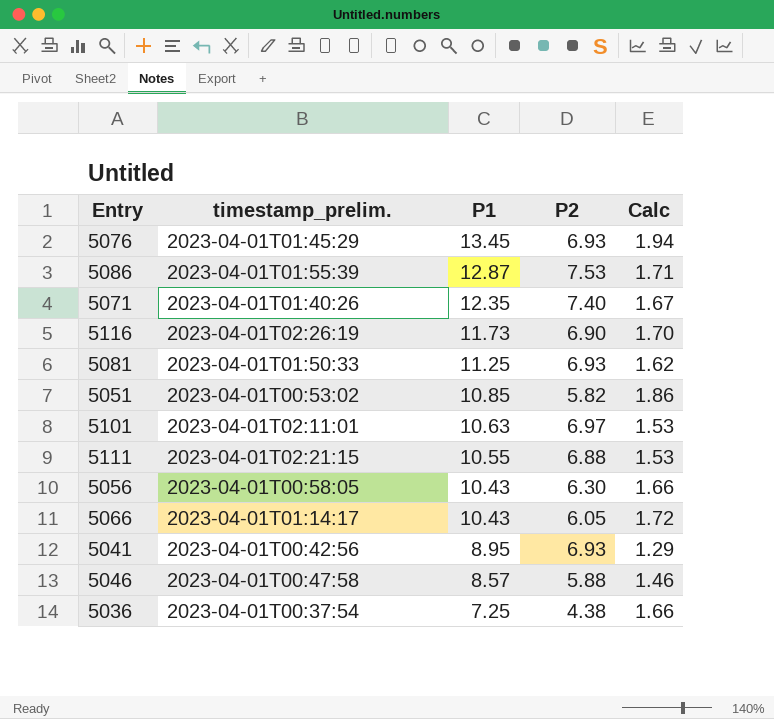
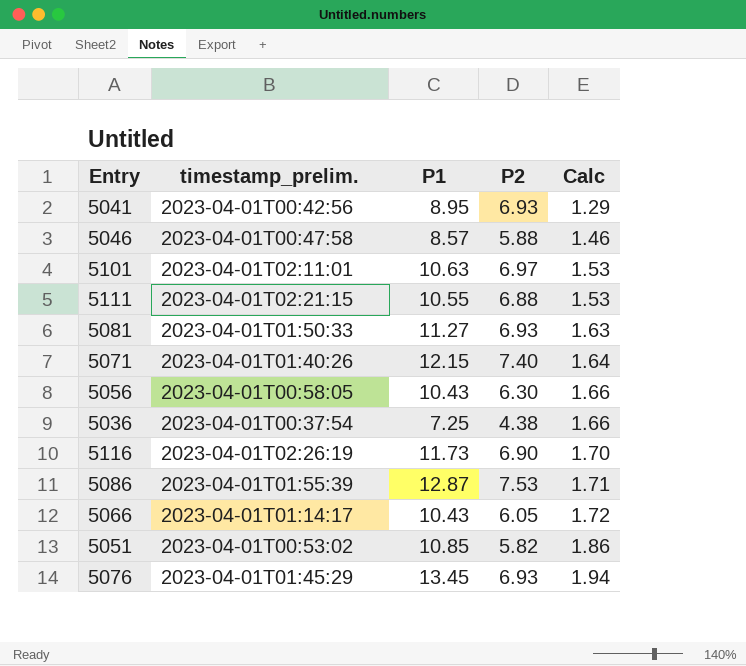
row order: P1 descending -> Calc ascending
5081 | P1: 11.25 -> 11.27
5081 | Calc: 1.62 -> 1.63
5071 | P1: 12.35 -> 12.15
5071 | Calc: 1.67 -> 1.64

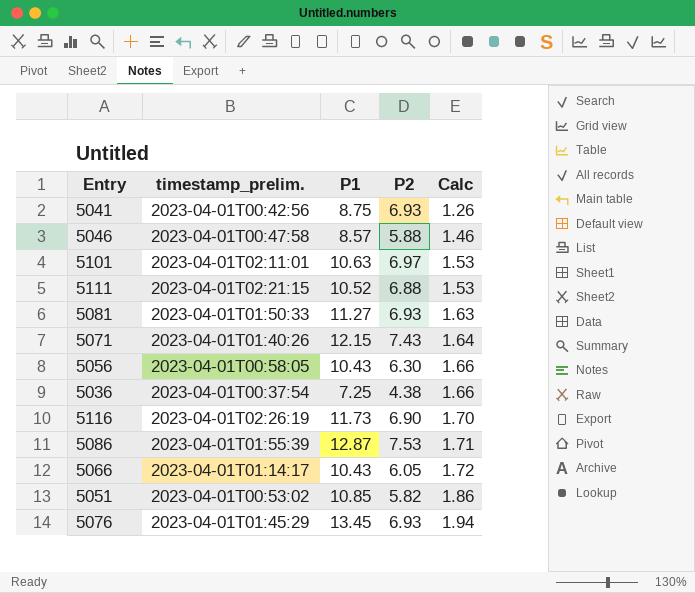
5041 | P1: 8.95 -> 8.75
5041 | Calc: 1.29 -> 1.26
5111 | P1: 10.55 -> 10.52
5071 | P2: 7.40 -> 7.43

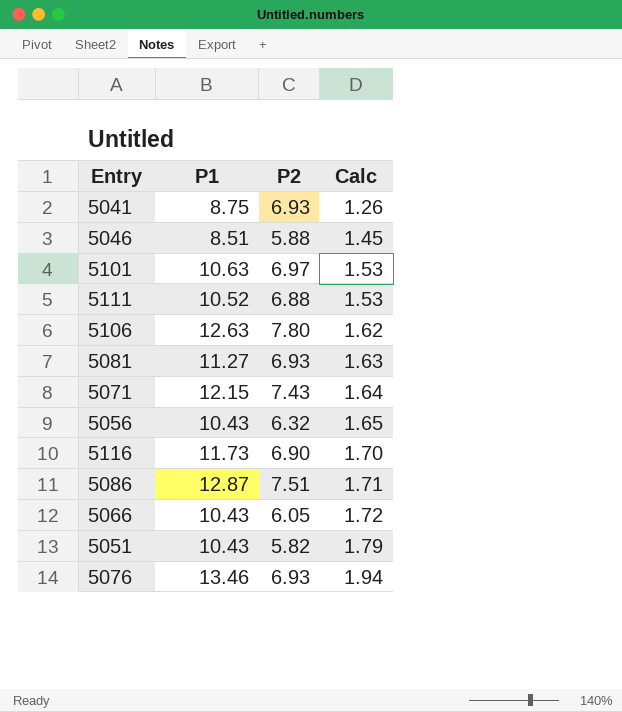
column timestamp_prelim. | position: 2 -> none
row 5036: 2023-04-01T00:37:54 | 7.25 | 4.38 | 1.66 -> none
5046 | P1: 8.57 -> 8.51
5046 | Calc: 1.46 -> 1.45
row 5106: none -> 12.63 | 7.80 | 1.62
5056 | P2: 6.30 -> 6.32
5056 | Calc: 1.66 -> 1.65
5086 | P2: 7.53 -> 7.51
5051 | P1: 10.85 -> 10.43
5051 | Calc: 1.86 -> 1.79
5076 | P1: 13.45 -> 13.46

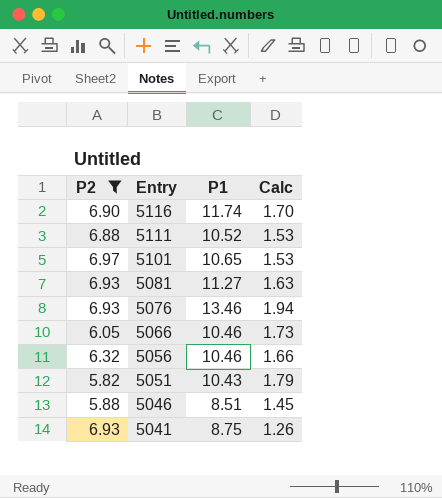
filter: none -> P2 <= 6.97
row order: Calc ascending -> Entry descending
column P2 | position: 3 -> 1
5116 | P1: 11.73 -> 11.74
5101 | P1: 10.63 -> 10.65
5066 | P1: 10.43 -> 10.46
5066 | Calc: 1.72 -> 1.73
5056 | P1: 10.43 -> 10.46
5056 | Calc: 1.65 -> 1.66

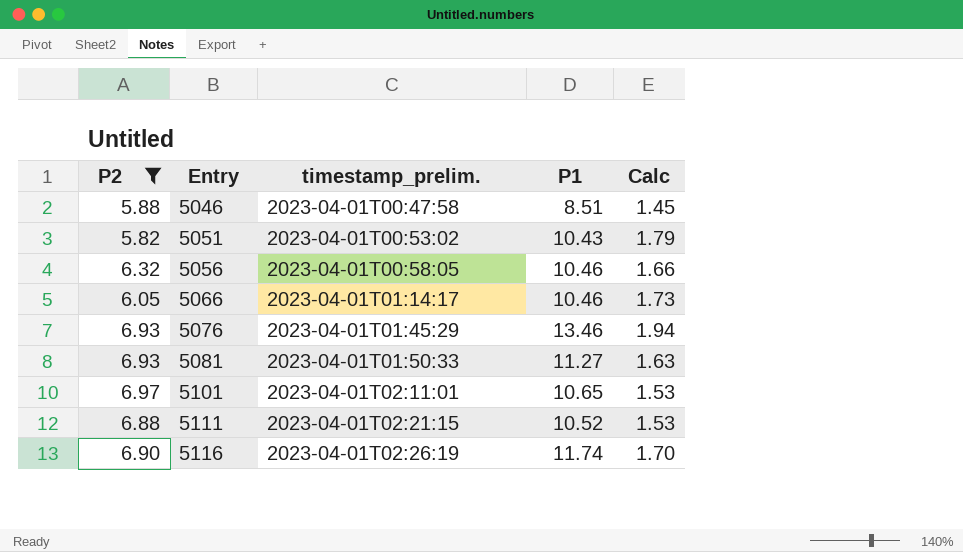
row order: Entry descending -> Entry ascending
column timestamp_prelim. | position: none -> 3
row 5041: 6.93 | 8.75 | 1.26 -> none

